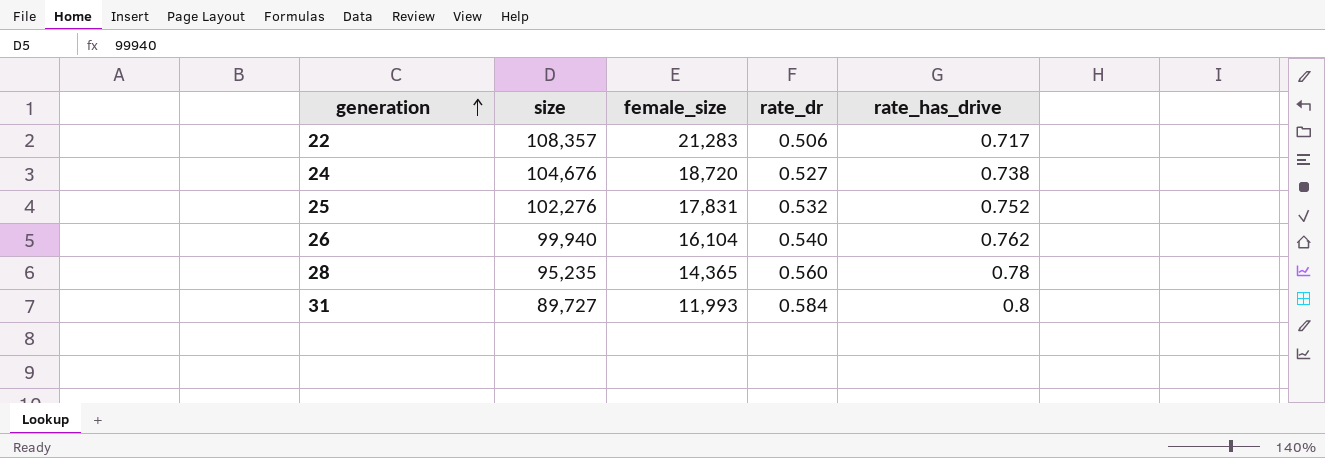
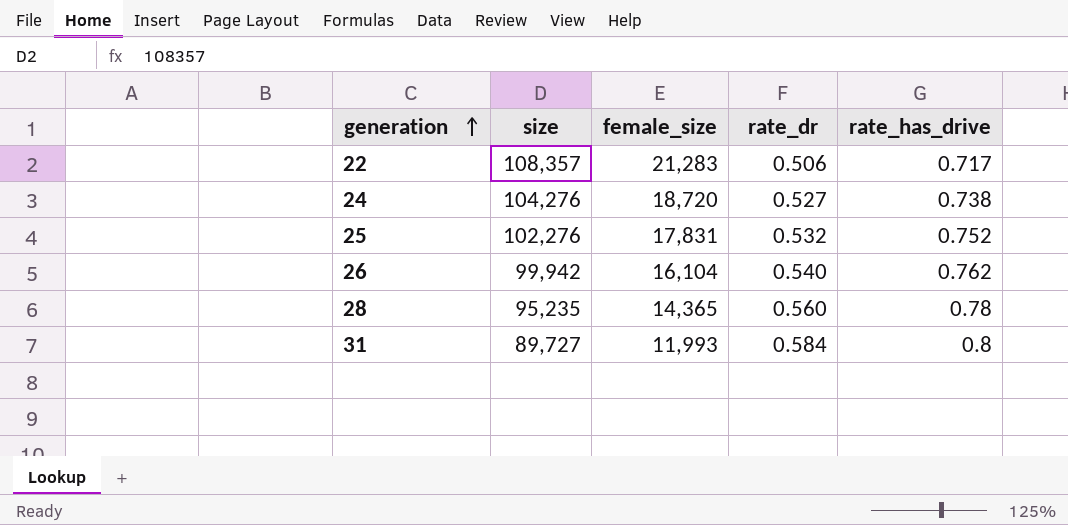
24 | size: 104,676 -> 104,276
26 | size: 99,940 -> 99,942

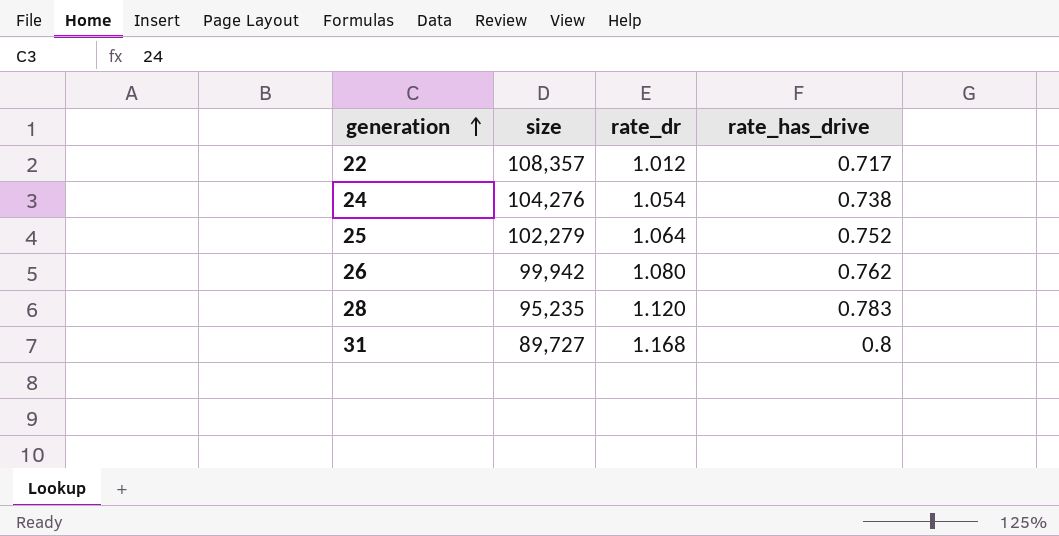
column female_size | position: 3 -> none
22 | rate_dr: 0.506 -> 1.012
24 | rate_dr: 0.527 -> 1.054
25 | size: 102,276 -> 102,279
25 | rate_dr: 0.532 -> 1.064
26 | rate_dr: 0.540 -> 1.080
28 | rate_dr: 0.560 -> 1.120
28 | rate_has_drive: 0.78 -> 0.783
31 | rate_dr: 0.584 -> 1.168

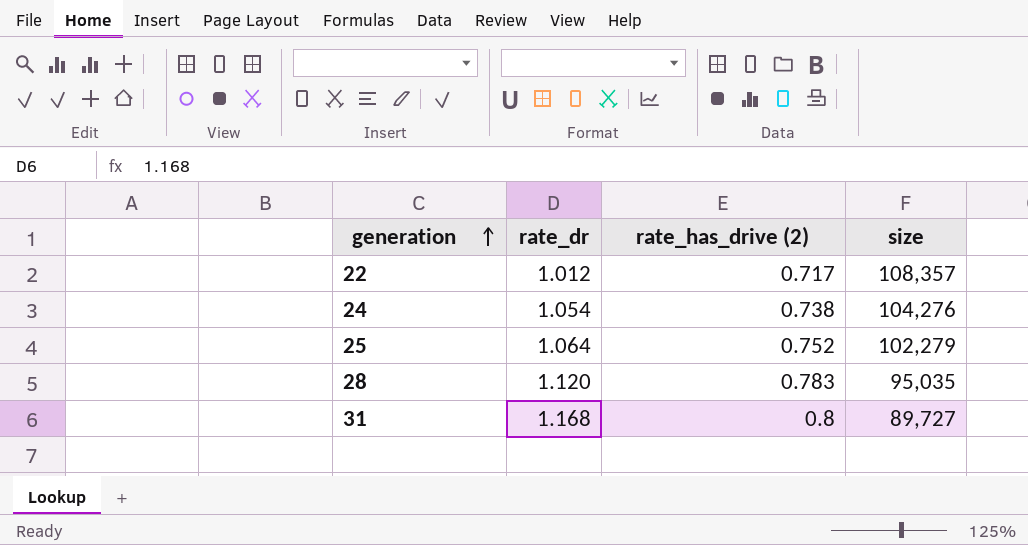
column name: rate_has_drive -> rate_has_drive (2)
column size | position: 2 -> 4
row 26: 99,942 | 1.080 | 0.762 -> none
28 | size: 95,235 -> 95,035

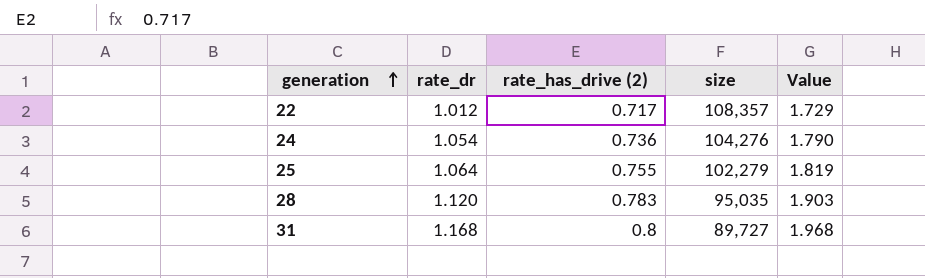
column Value | formula: none -> [rate_dr] + [rate_has_drive (2)]
24 | rate_has_drive (2): 0.738 -> 0.736
25 | rate_has_drive (2): 0.752 -> 0.755

